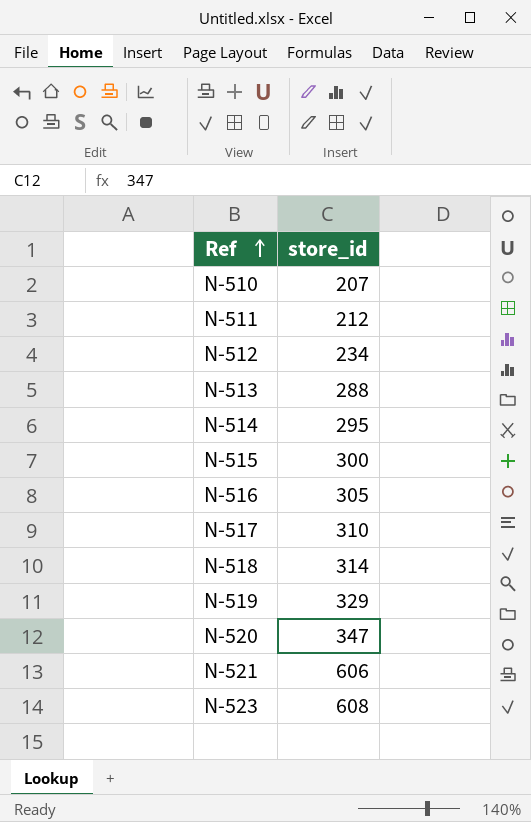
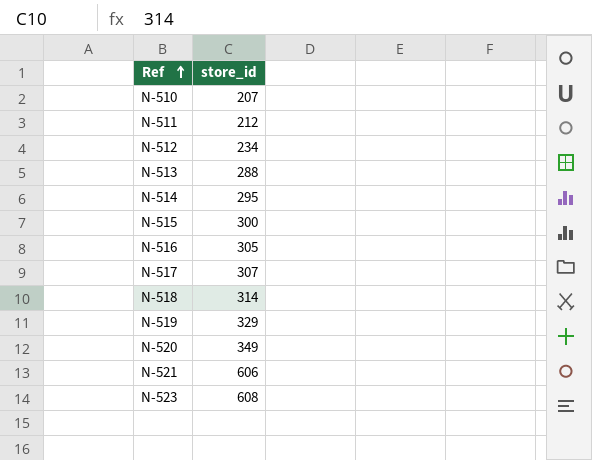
N-517 | store_id: 310 -> 307
N-520 | store_id: 347 -> 349

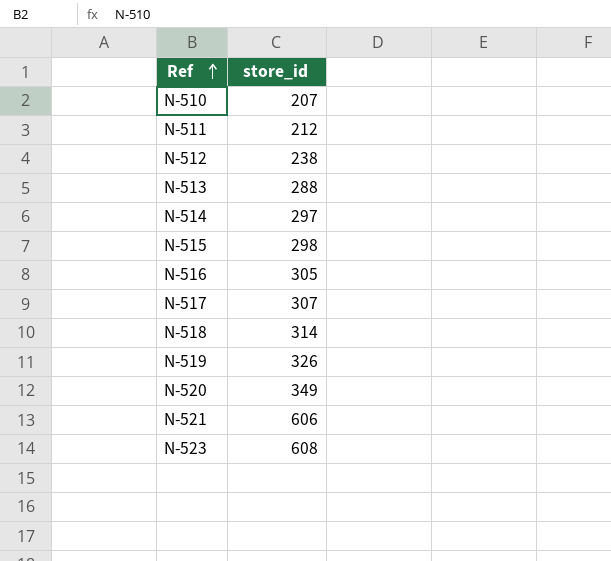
N-512 | store_id: 234 -> 238
N-514 | store_id: 295 -> 297
N-515 | store_id: 300 -> 298
N-519 | store_id: 329 -> 326

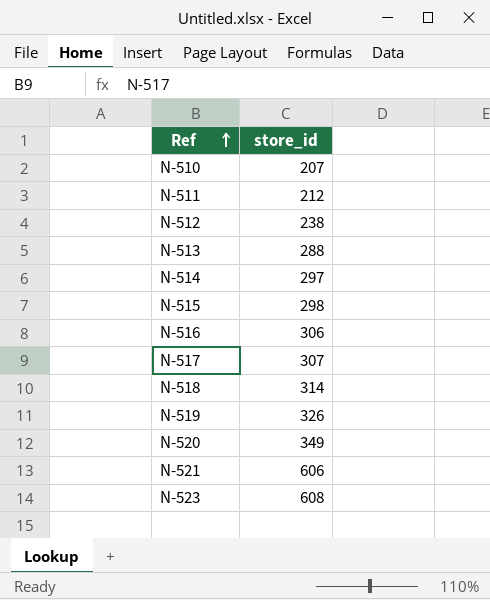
N-516 | store_id: 305 -> 306

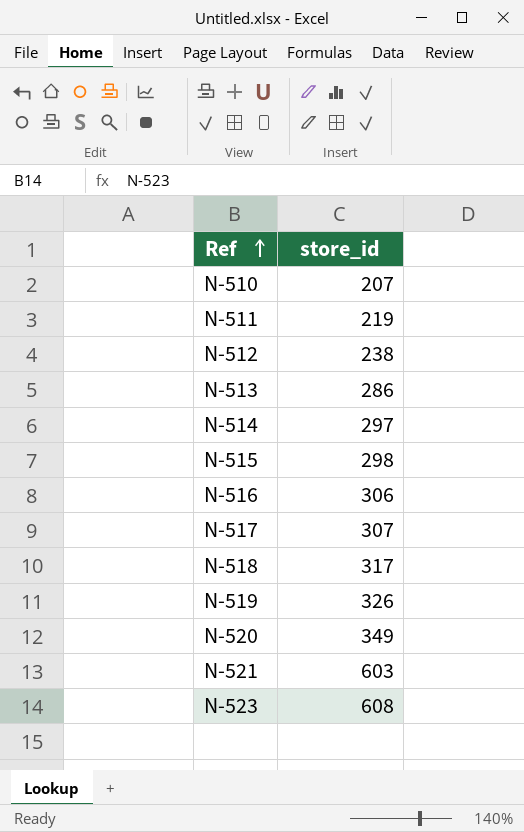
N-511 | store_id: 212 -> 219
N-513 | store_id: 288 -> 286
N-518 | store_id: 314 -> 317
N-521 | store_id: 606 -> 603

